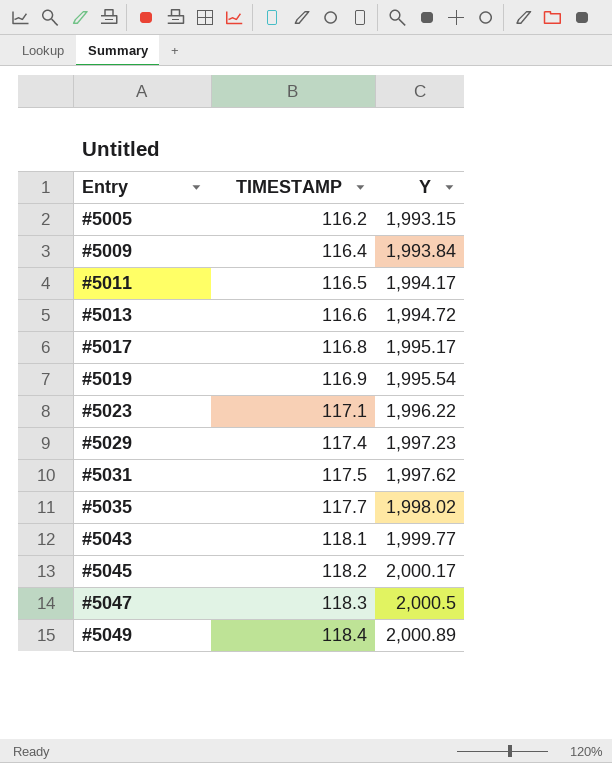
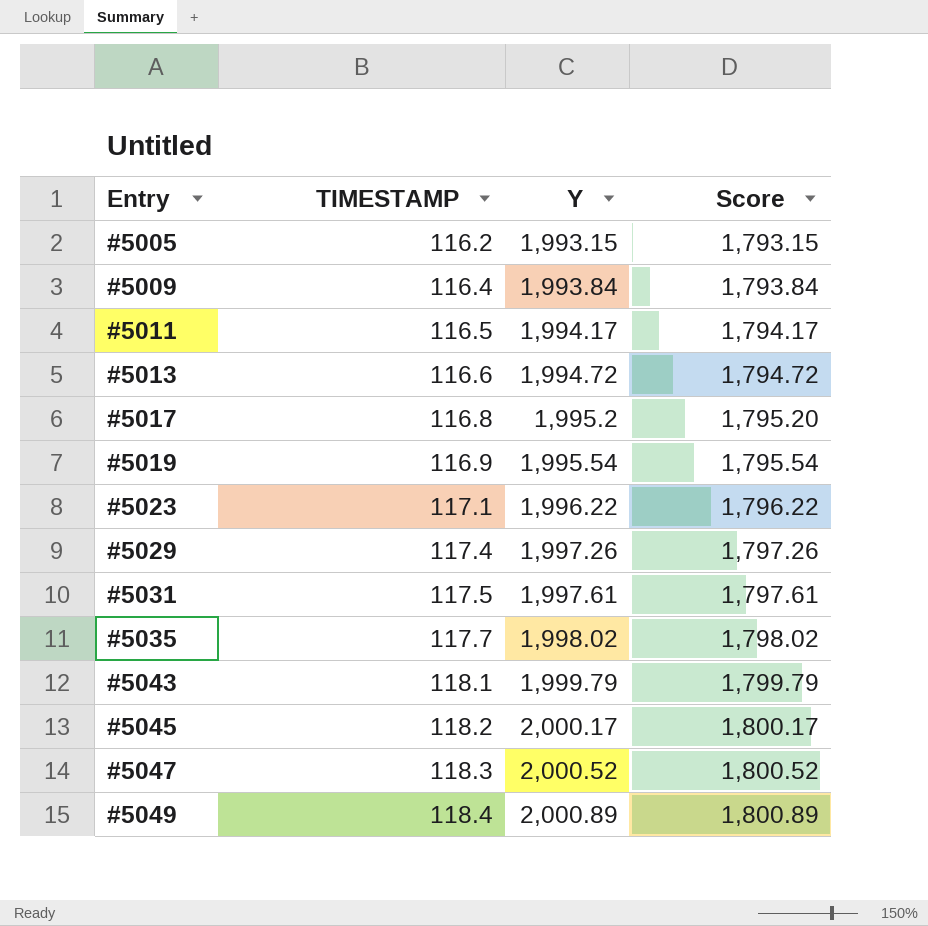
column Score | formula: none -> [Y] - 200
#5017 | Y: 1,995.17 -> 1,995.2
#5029 | Y: 1,997.23 -> 1,997.26
#5031 | Y: 1,997.62 -> 1,997.61
#5043 | Y: 1,999.77 -> 1,999.79
#5047 | Y: 2,000.5 -> 2,000.52

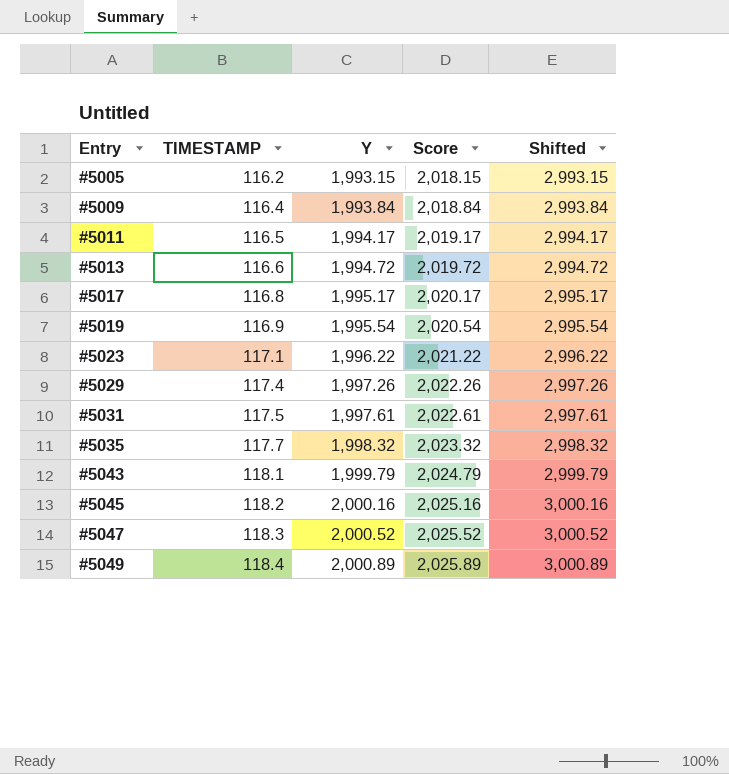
column Score | formula: [Y] - 200 -> [Y] + 25
column Shifted | formula: none -> [Y] + 1000
#5017 | Y: 1,995.2 -> 1,995.17
#5035 | Y: 1,998.02 -> 1,998.32
#5045 | Y: 2,000.17 -> 2,000.16

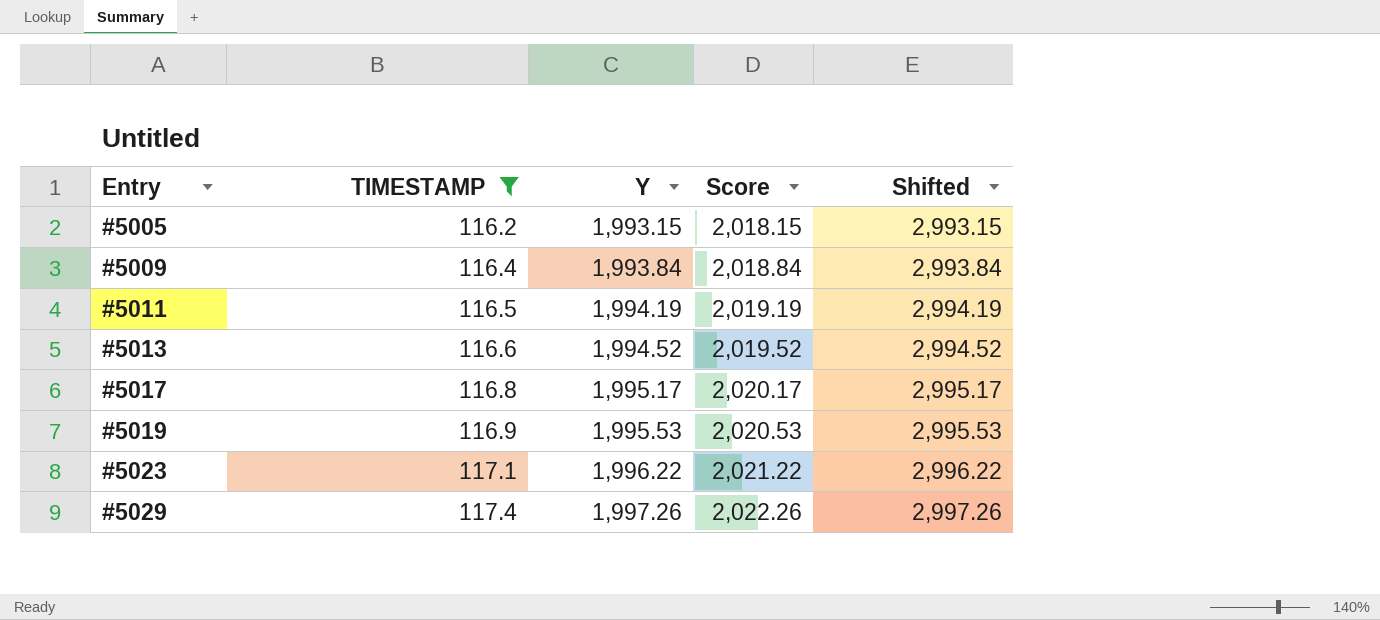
filter: none -> TIMESTAMP <= 117.4
#5011 | Y: 1,994.17 -> 1,994.19
#5011 | Score: 2,019.17 -> 2,019.19
#5011 | Shifted: 2,994.17 -> 2,994.19
#5013 | Y: 1,994.72 -> 1,994.52
#5013 | Score: 2,019.72 -> 2,019.52
#5013 | Shifted: 2,994.72 -> 2,994.52
#5019 | Y: 1,995.54 -> 1,995.53
#5019 | Score: 2,020.54 -> 2,020.53
#5019 | Shifted: 2,995.54 -> 2,995.53

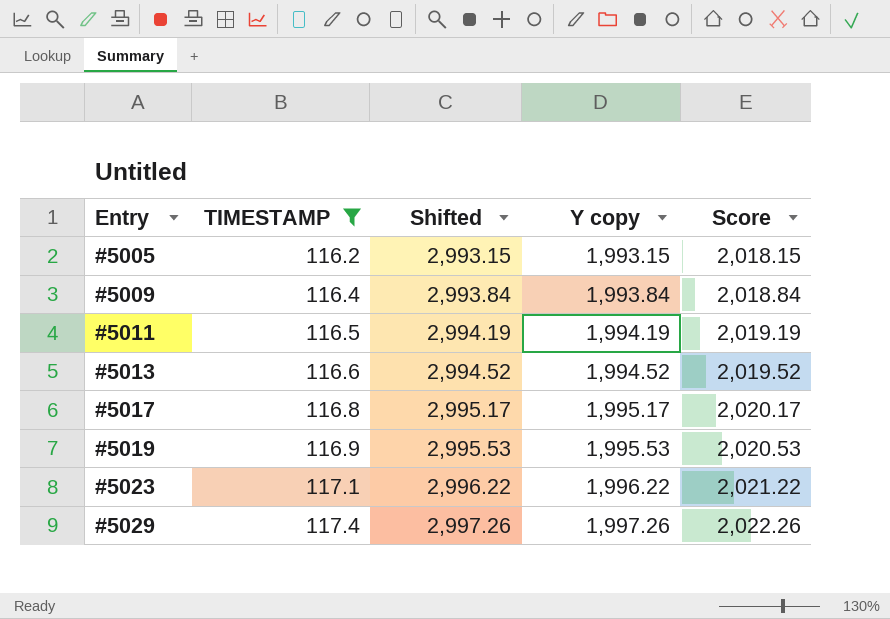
column Shifted | position: 5 -> 3
column name: Y -> Y copy

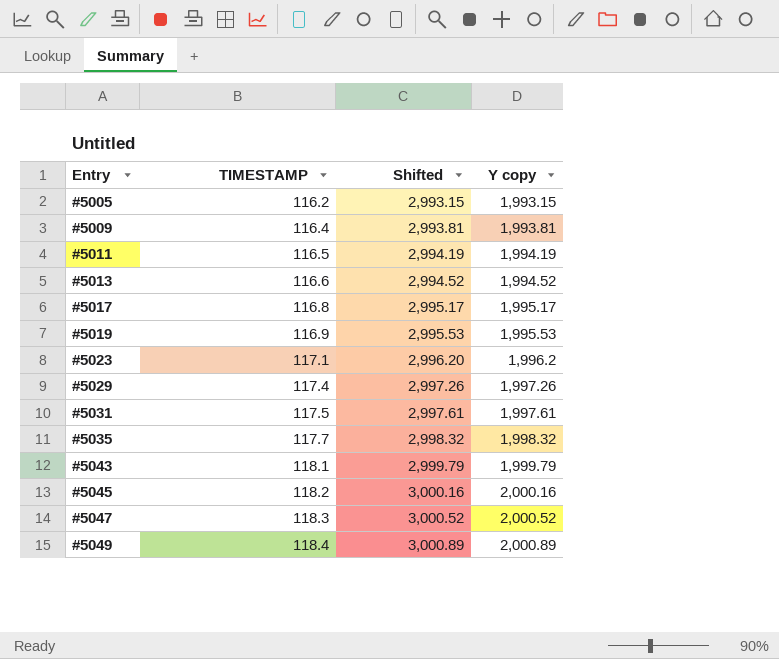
filter: TIMESTAMP <= 117.4 -> none
column Score | formula: [Y copy] + 25 -> none
#5009 | Shifted: 2,993.84 -> 2,993.81
#5009 | Y copy: 1,993.84 -> 1,993.81
#5023 | Shifted: 2,996.22 -> 2,996.20
#5023 | Y copy: 1,996.22 -> 1,996.2

